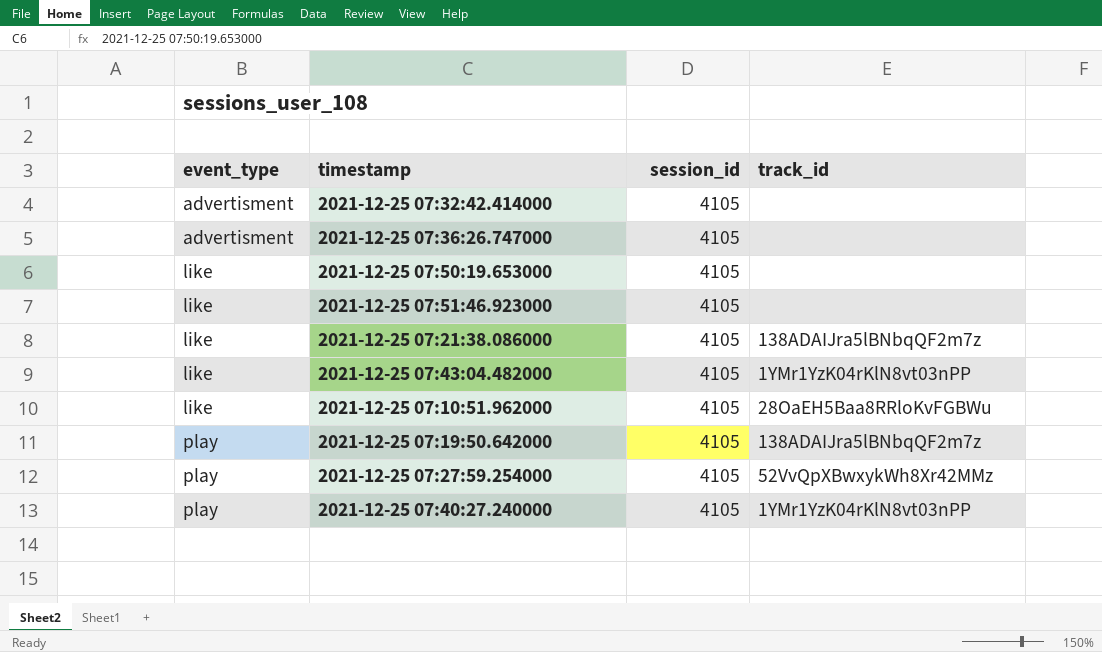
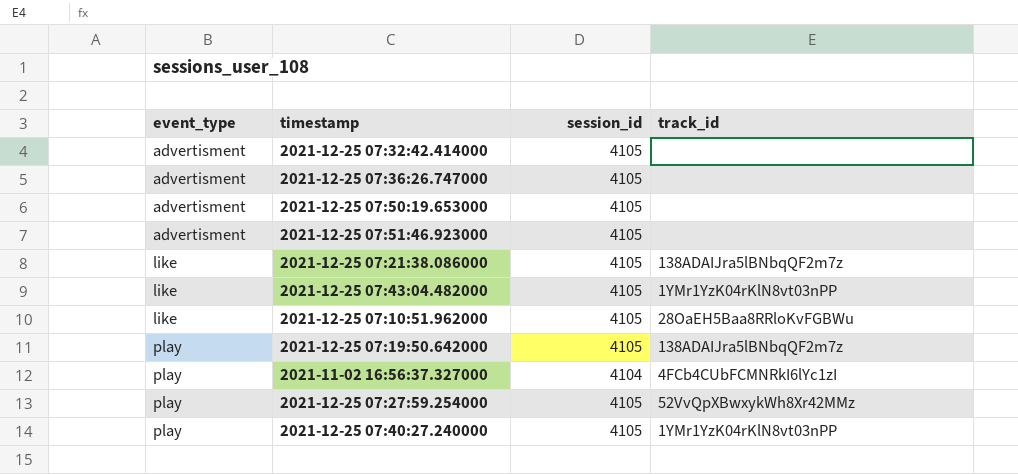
2021-12-25 07:50:19.653000 | event_type: like -> advertisment
2021-12-25 07:51:46.923000 | event_type: like -> advertisment
row 2021-11-02 16:56:37.327000: none -> play | 4104 | 4FCb4CUbFCMNRkI6lYc1zI

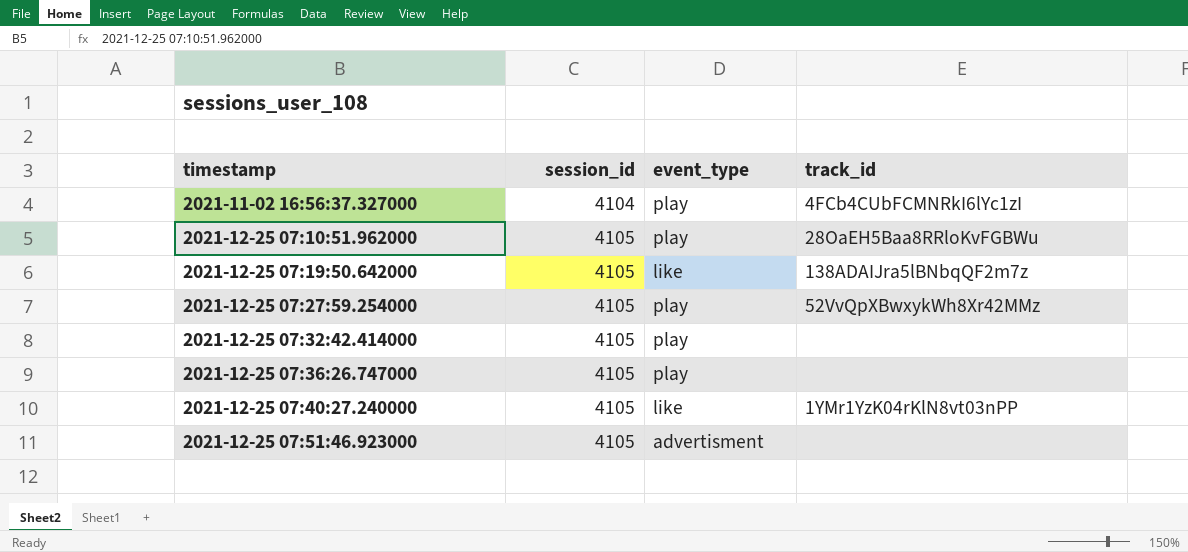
row order: event_type ascending -> timestamp ascending
column event_type | position: 1 -> 3
row 2021-12-25 07:50:19.653000: advertisment | 4105 | none -> none
row 2021-12-25 07:21:38.086000: like | 4105 | 138ADAIJra5lBNbqQF2m7z -> none
row 2021-12-25 07:43:04.482000: like | 4105 | 1YMr1YzK04rKlN8vt03nPP -> none
2021-12-25 07:10:51.962000 | event_type: like -> play
2021-12-25 07:19:50.642000 | event_type: play -> like
2021-12-25 07:32:42.414000 | event_type: advertisment -> play
2021-12-25 07:36:26.747000 | event_type: advertisment -> play
2021-12-25 07:40:27.240000 | event_type: play -> like

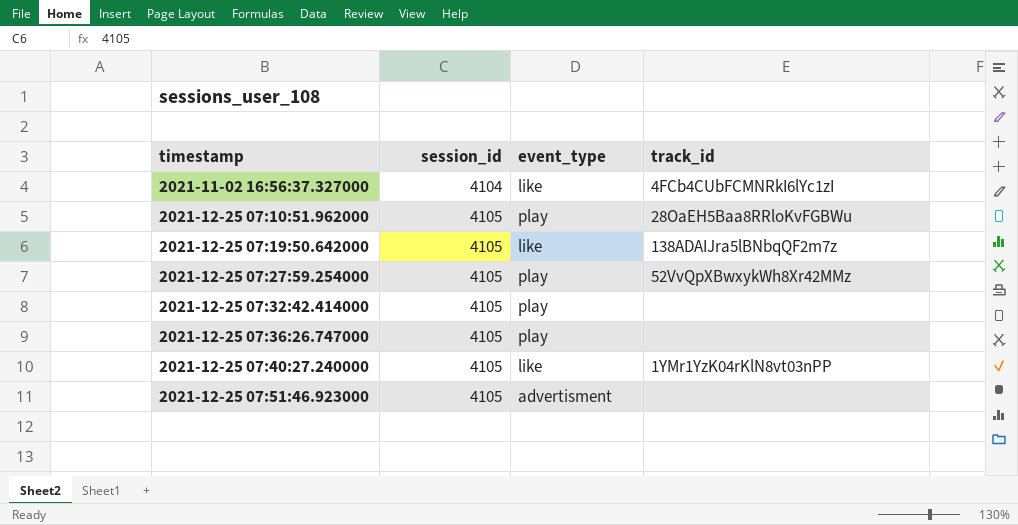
2021-11-02 16:56:37.327000 | event_type: play -> like

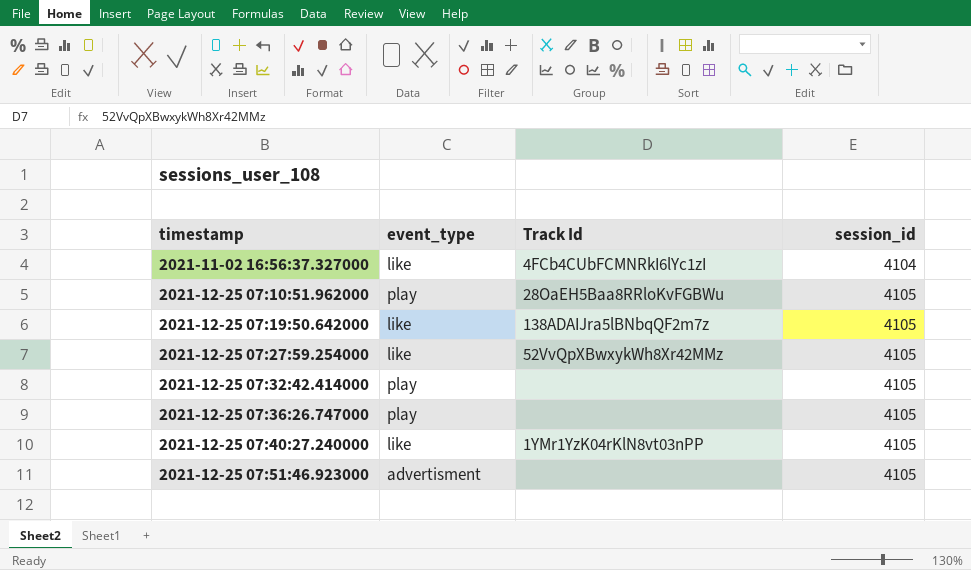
column name: track_id -> Track Id
column session_id | position: 2 -> 4
2021-12-25 07:27:59.254000 | event_type: play -> like

